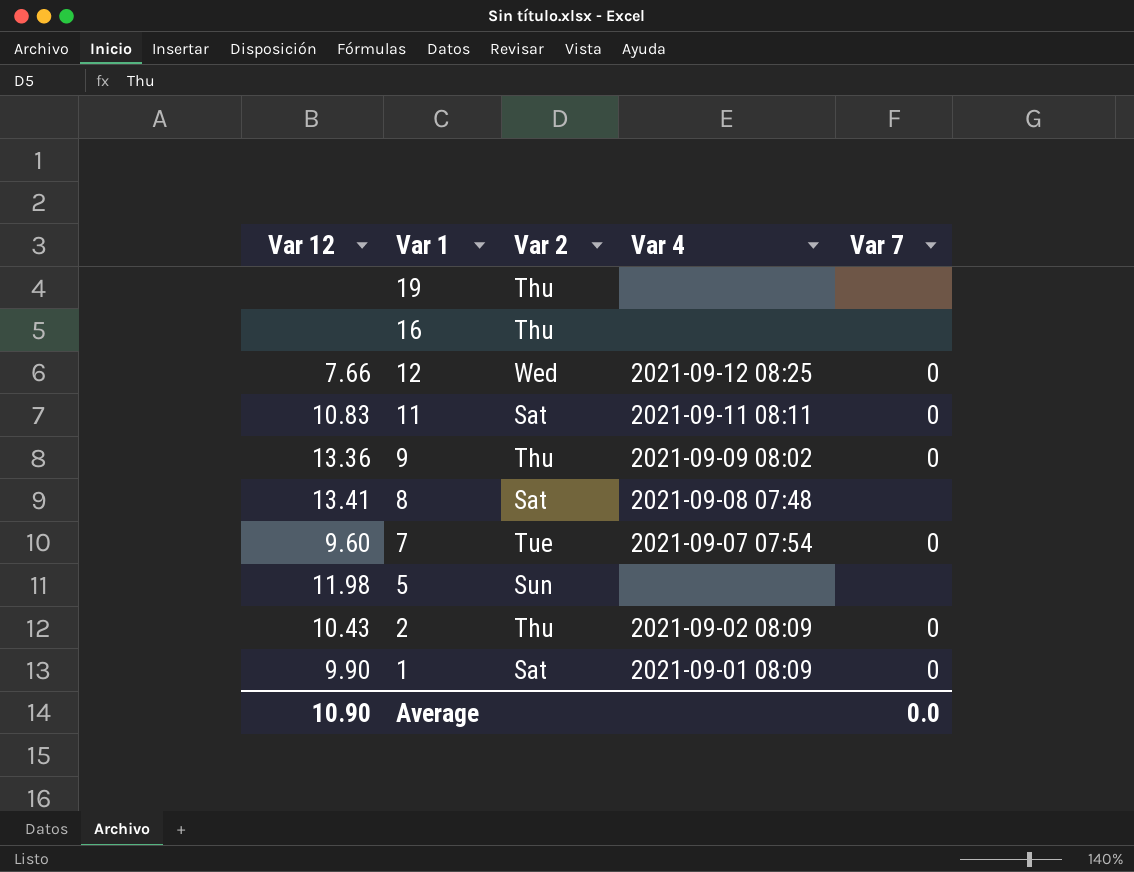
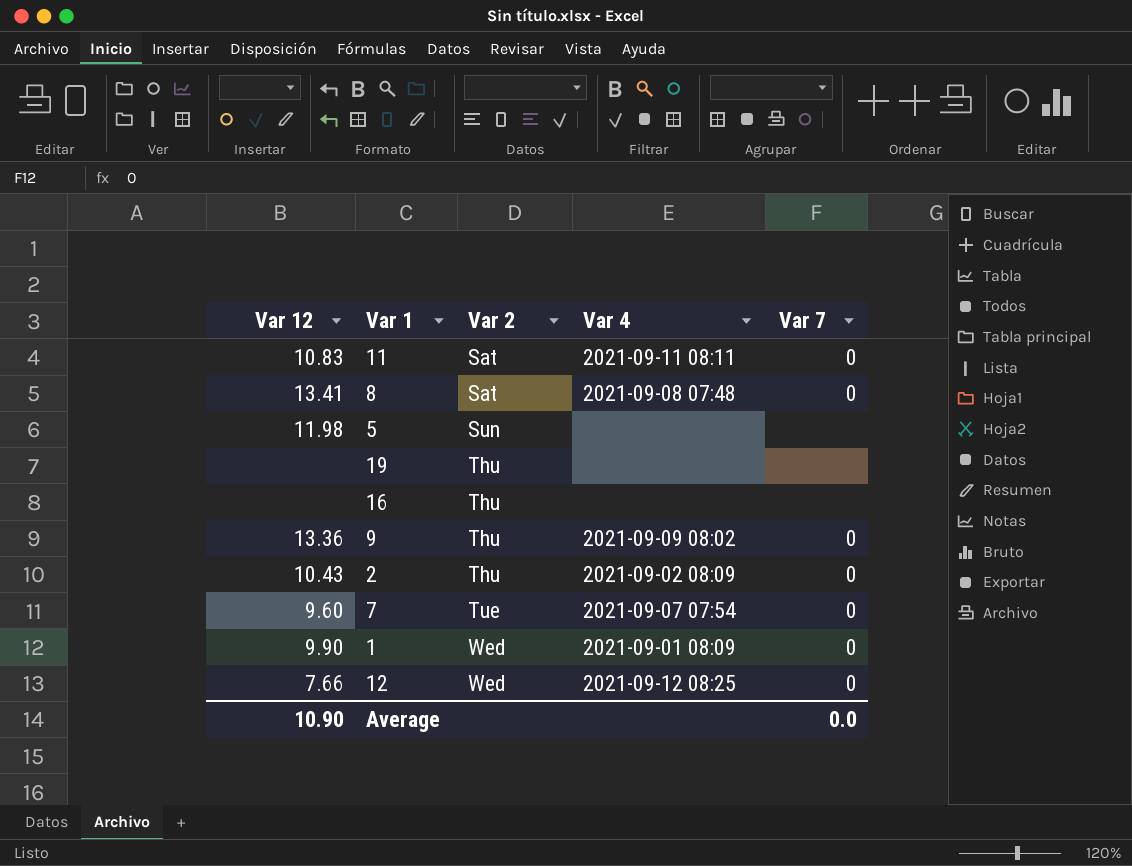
row order: Var 1 descending -> Var 2 ascending
8 | Var 7: none -> 0
1 | Var 2: Sat -> Wed

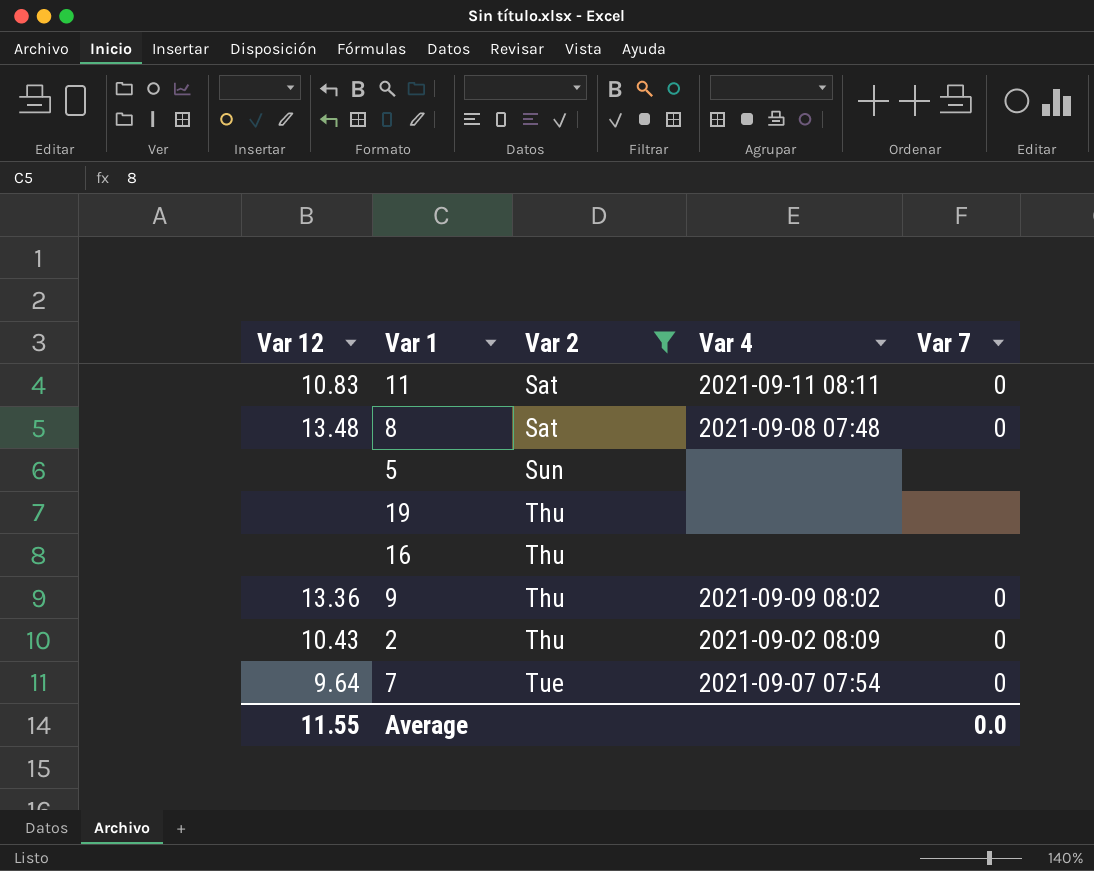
filter: none -> Var 2 != Wed
8 | Var 12: 13.41 -> 13.48
5 | Var 12: 11.98 -> none
7 | Var 12: 9.60 -> 9.64
Average | Var 12: 10.90 -> 11.55

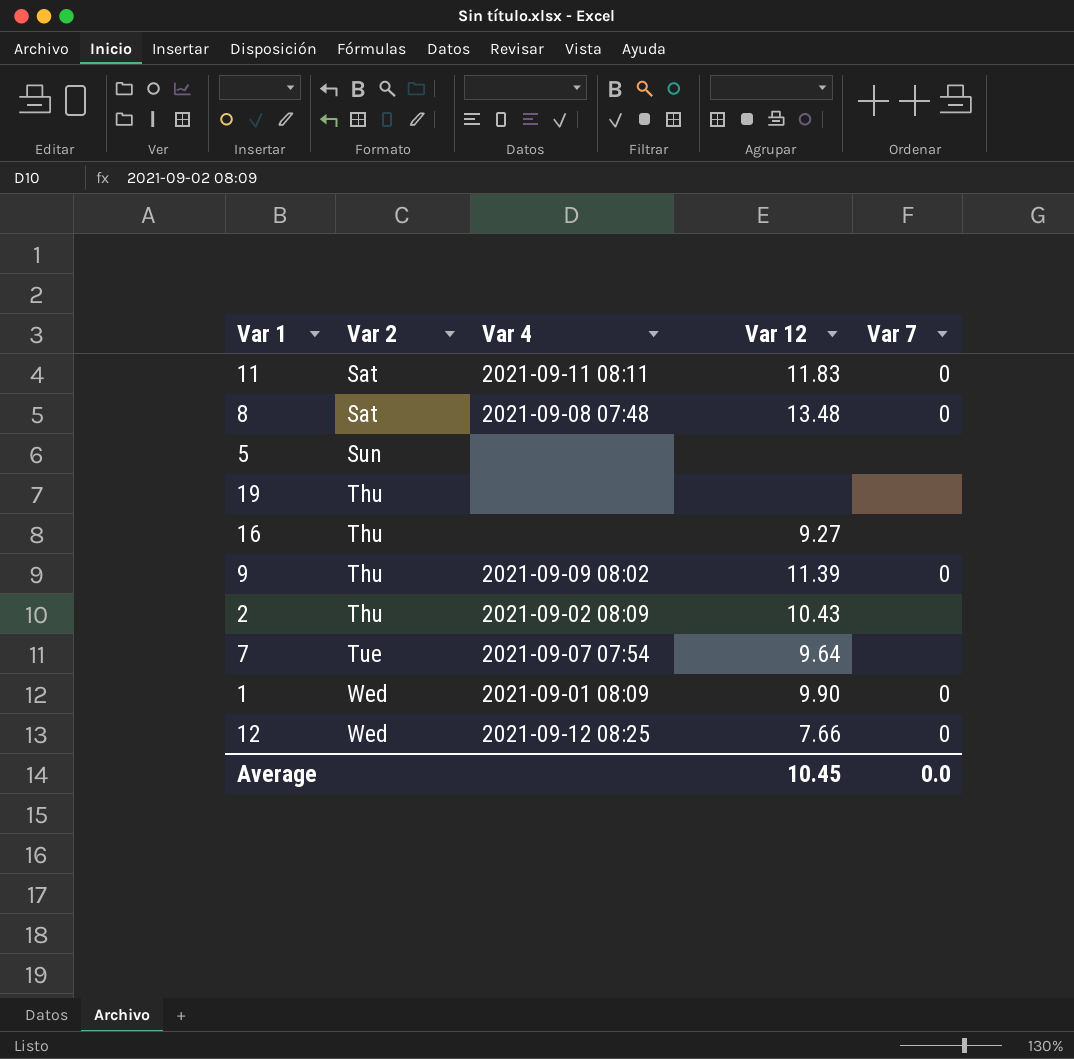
filter: Var 2 != Wed -> none
column Var 12 | position: 1 -> 4
11 | Var 12: 10.83 -> 11.83
16 | Var 12: none -> 9.27
9 | Var 12: 13.36 -> 11.39
2 | Var 7: 0 -> none
7 | Var 7: 0 -> none
Average | Var 12: 11.55 -> 10.45

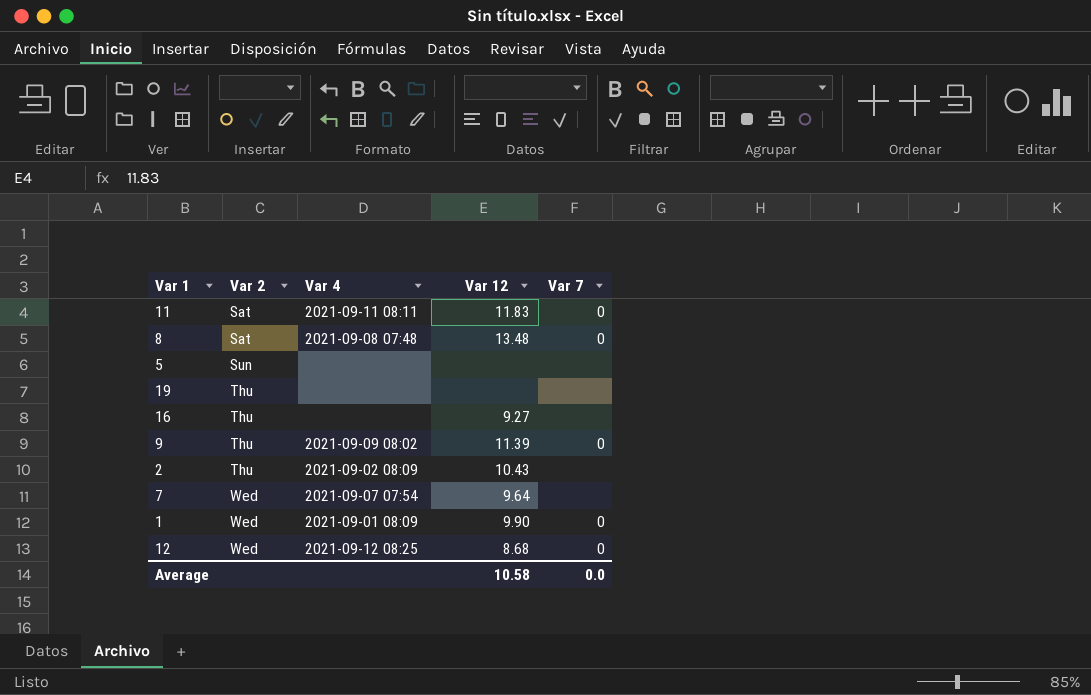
7 | Var 2: Tue -> Wed
12 | Var 12: 7.66 -> 8.68
Average | Var 12: 10.45 -> 10.58

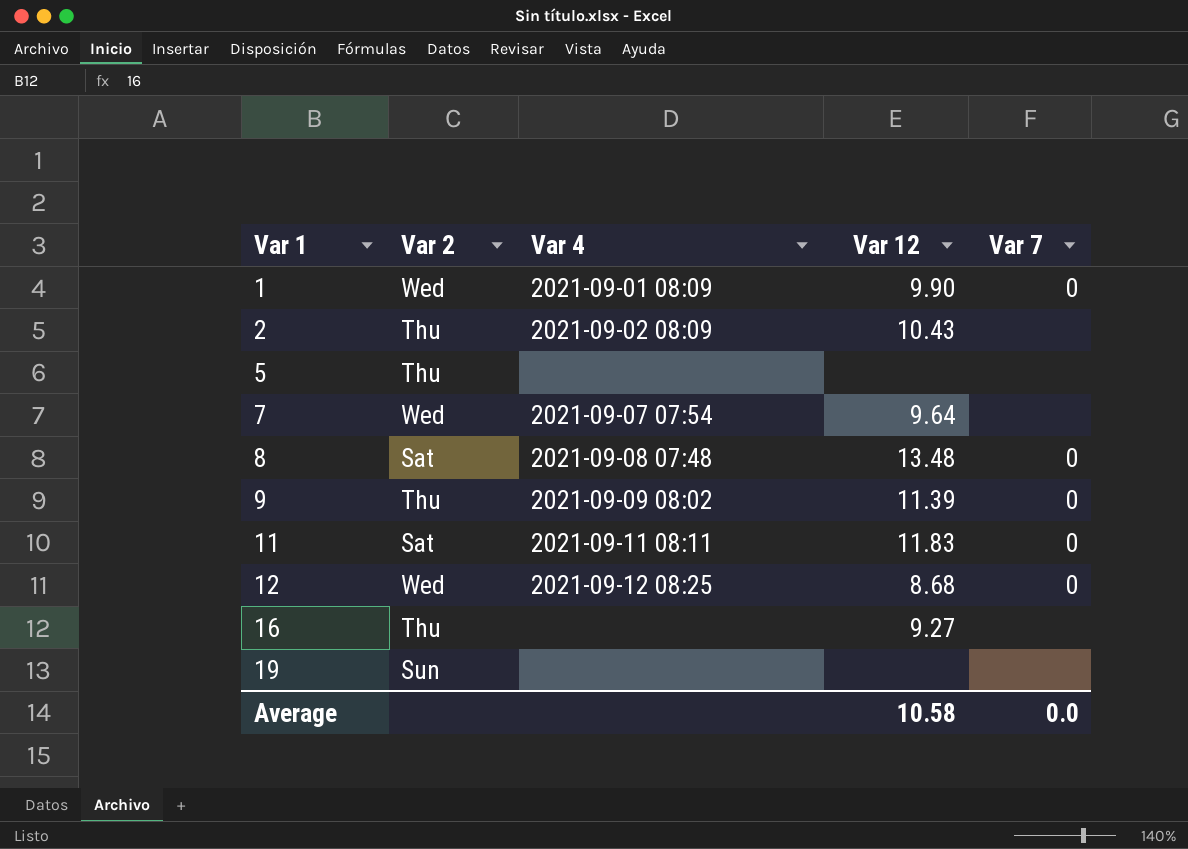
row order: Var 2 ascending -> Var 1 ascending
5 | Var 2: Sun -> Thu
19 | Var 2: Thu -> Sun

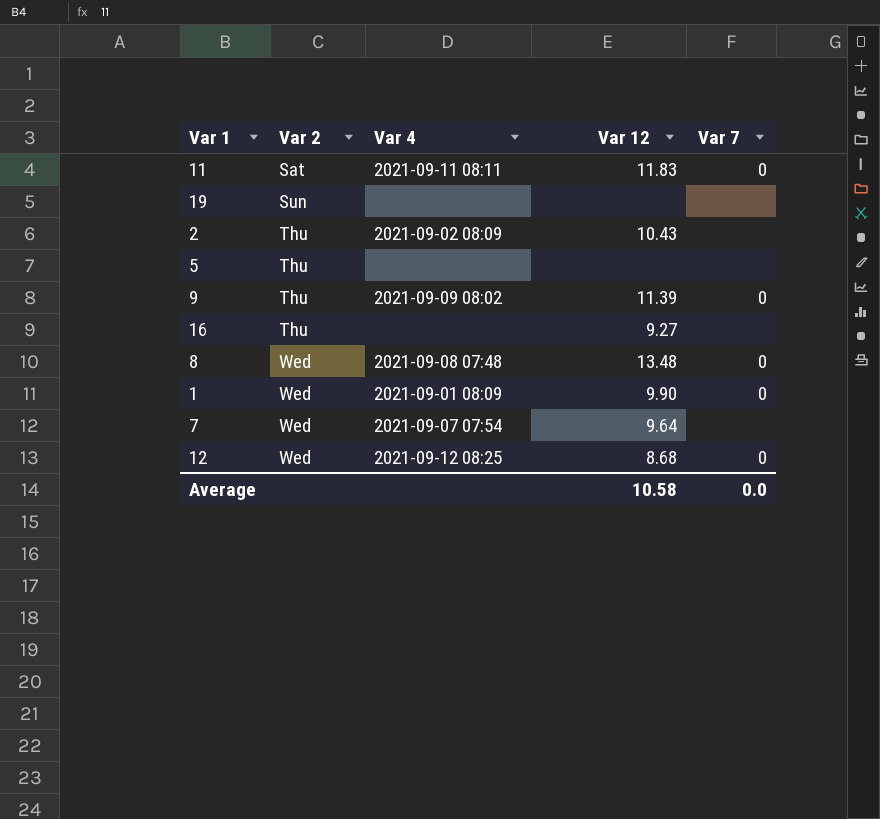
row order: Var 1 ascending -> Var 2 ascending
8 | Var 2: Sat -> Wed

